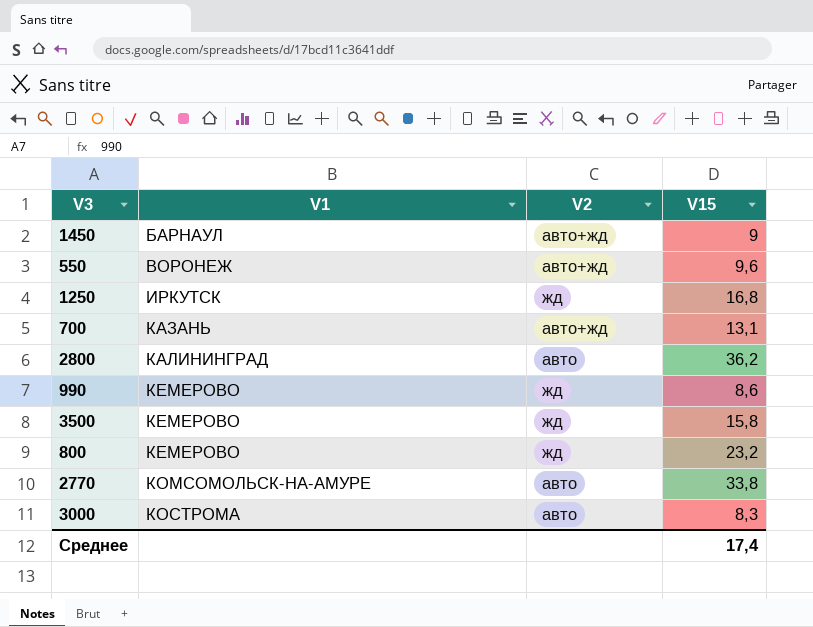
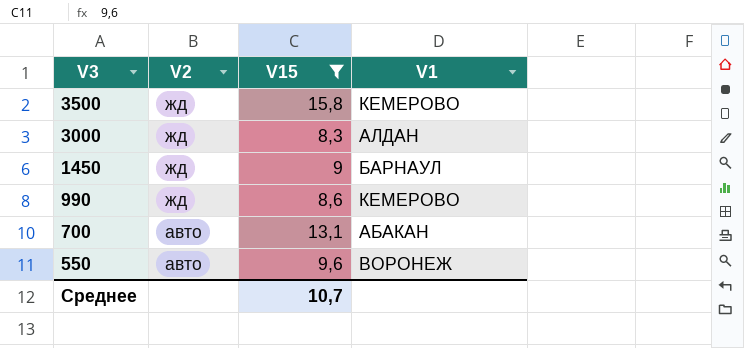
filter: none -> V15 <= 15,8
row order: V1 ascending -> V3 descending
column V1 | position: 2 -> 4
3000 | V2: авто -> жд
3000 | V1: КОСТРОМА -> АЛДАН
1450 | V2: авто+жд -> жд
700 | V2: авто+жд -> авто
700 | V1: КАЗАНЬ -> АБАКАН
550 | V2: авто+жд -> авто
Среднее | V15: 17,4 -> 10,7

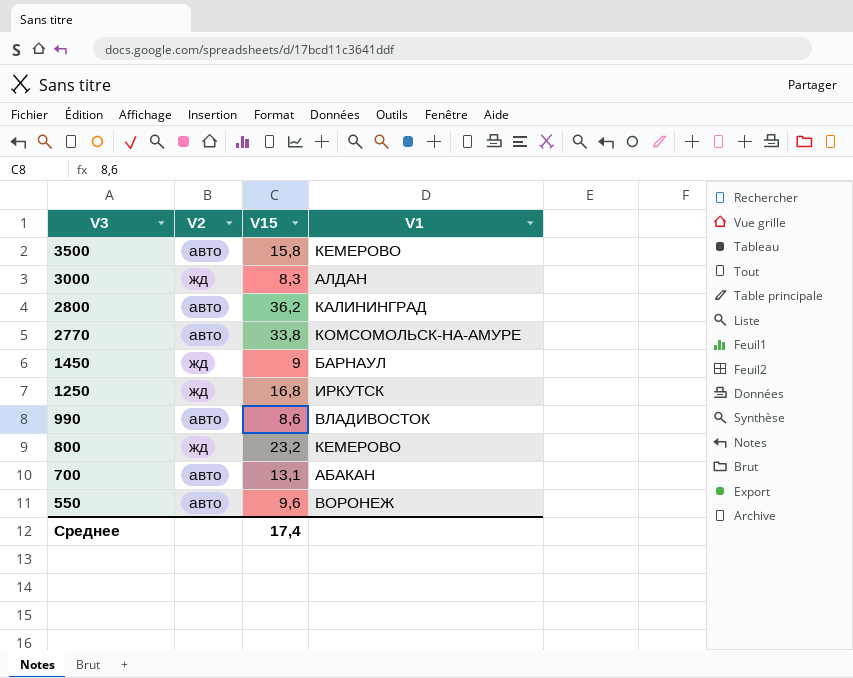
filter: V15 <= 15,8 -> none
3500 | V2: жд -> авто
990 | V2: жд -> авто
990 | V1: КЕМЕРОВО -> ВЛАДИВОСТОК
Среднее | V15: 10,7 -> 17,4

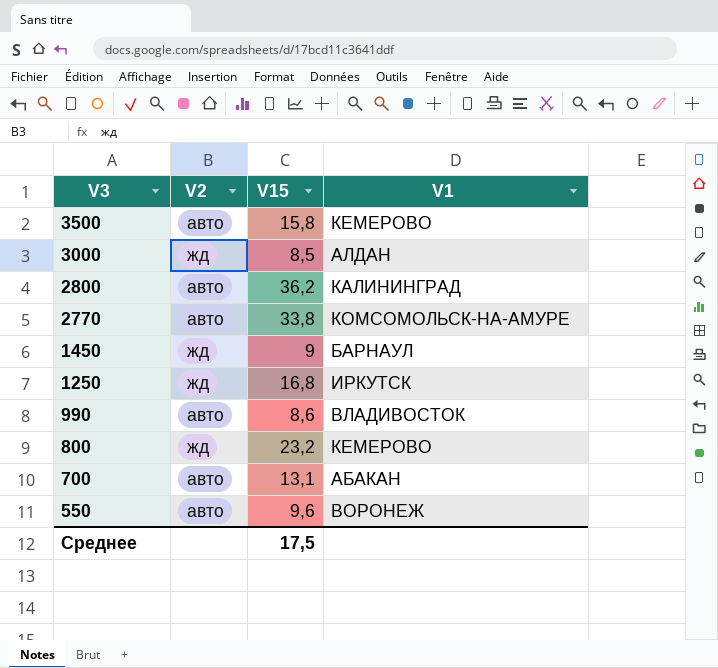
3000 | V15: 8,3 -> 8,5
Среднее | V15: 17,4 -> 17,5

